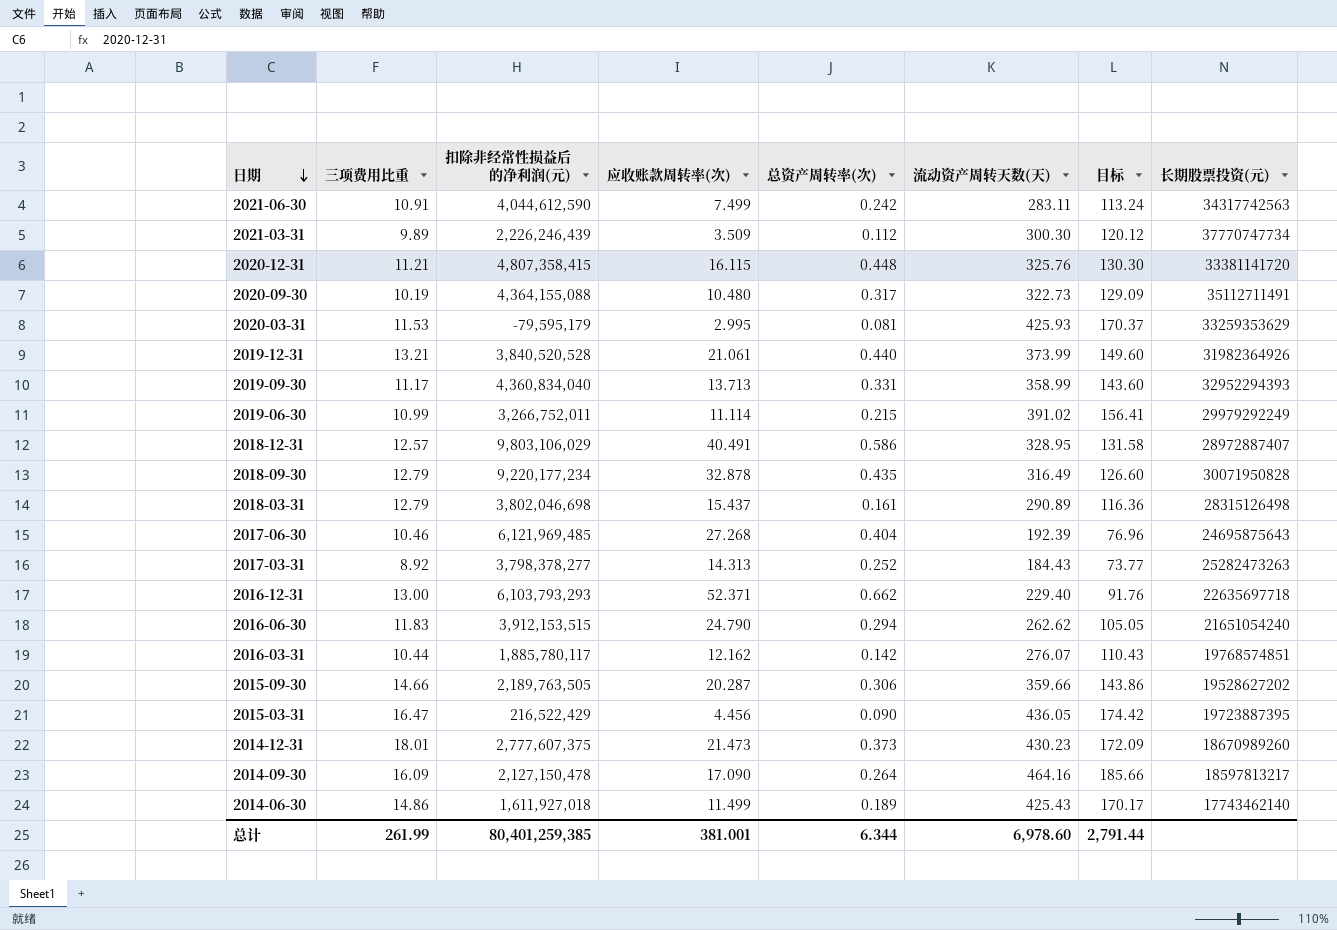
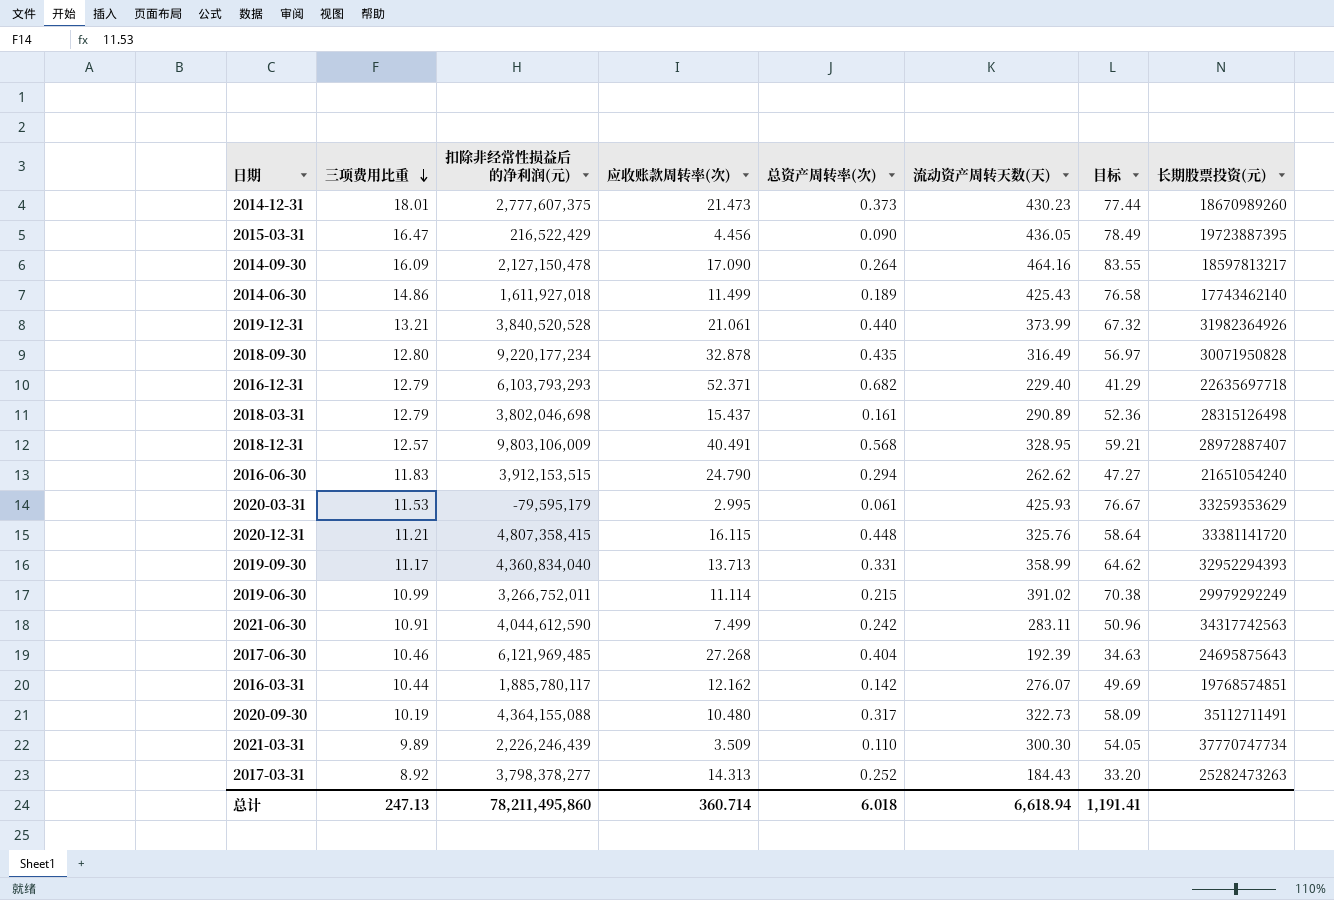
row order: 日期 descending -> 三项费用比重 descending
column 目标 | formula: [流动资产周转天数(天)] * 0.4 -> [流动资产周转天数(天)] * 0.18
row 2015-09-30: 14.66 | 2,189,763,505 | 20.287 | 0.306 | 359.66 | 143.86 | 19528627202 -> none
2018-09-30 | 三项费用比重: 12.79 -> 12.80
2016-12-31 | 三项费用比重: 13.00 -> 12.79
2016-12-31 | 总资产周转率(次): 0.662 -> 0.682
2018-12-31 | 扣除非经常性损益后的净利润(元): 9,803,106,029 -> 9,803,106,009
2018-12-31 | 总资产周转率(次): 0.586 -> 0.568
2020-03-31 | 总资产周转率(次): 0.081 -> 0.061
2021-03-31 | 总资产周转率(次): 0.112 -> 0.110
总计 | 三项费用比重: 261.99 -> 247.13
总计 | 扣除非经常性损益后的净利润(元): 80,401,259,385 -> 78,211,495,860
总计 | 应收账款周转率(次): 381.001 -> 360.714
总计 | 总资产周转率(次): 6.344 -> 6.018
总计 | 流动资产周转天数(天): 6,978.60 -> 6,618.94
总计 | 目标: 2,791.44 -> 1,191.41

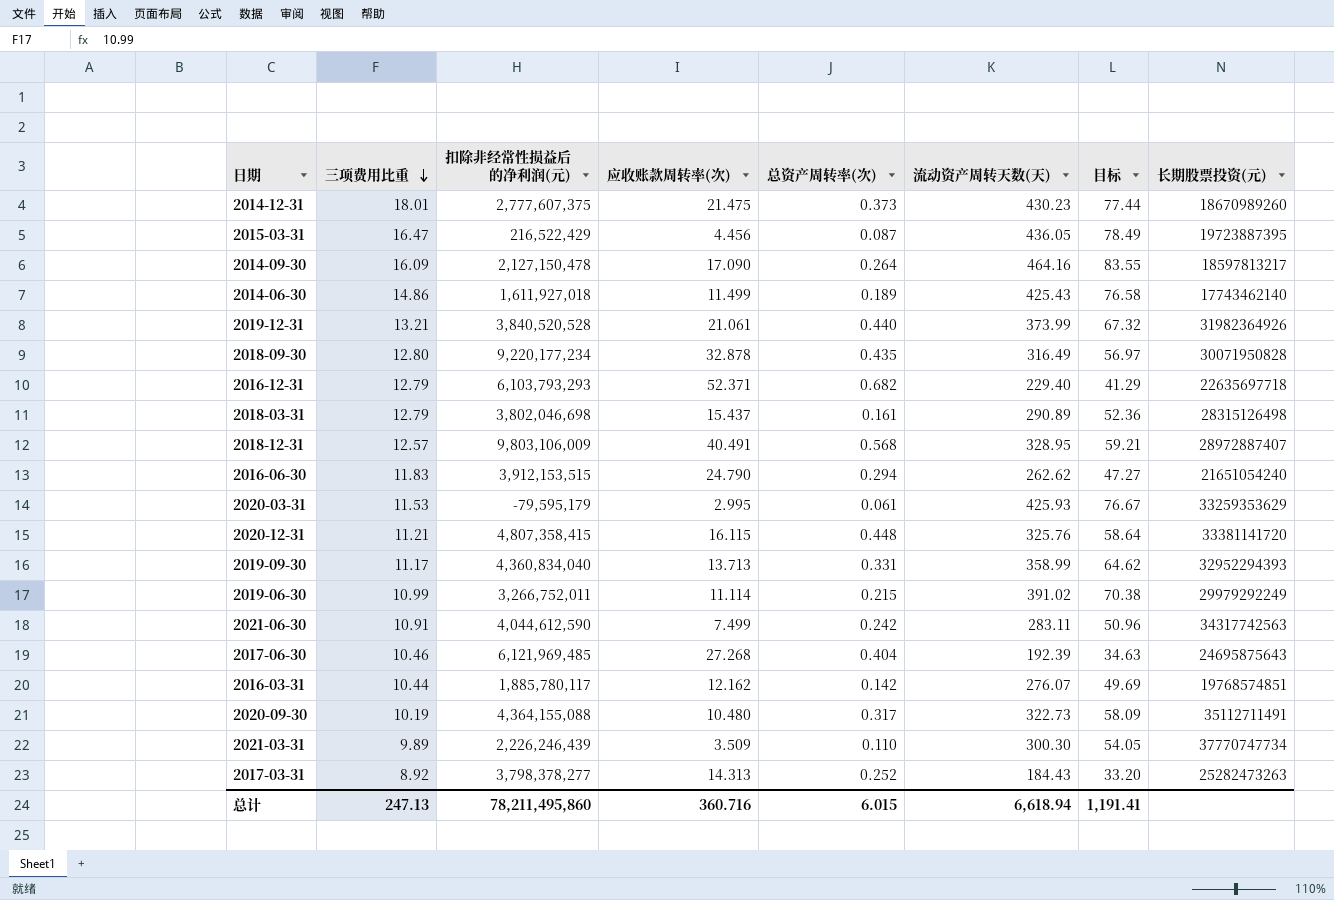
2014-12-31 | 应收账款周转率(次): 21.473 -> 21.475
2015-03-31 | 总资产周转率(次): 0.090 -> 0.087
总计 | 应收账款周转率(次): 360.714 -> 360.716
总计 | 总资产周转率(次): 6.018 -> 6.015

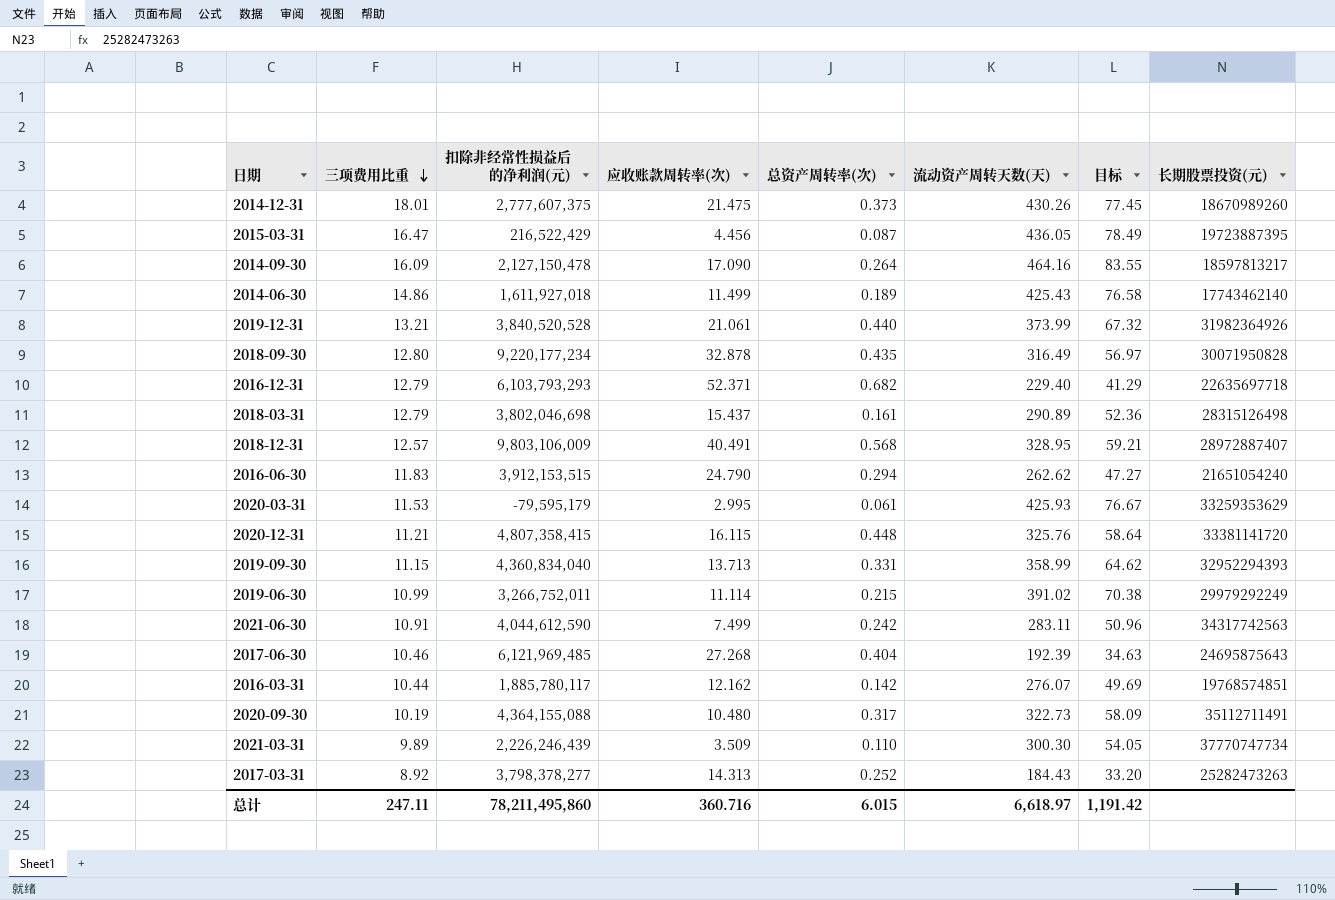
2014-12-31 | 流动资产周转天数(天): 430.23 -> 430.26
2014-12-31 | 目标: 77.44 -> 77.45
2019-09-30 | 三项费用比重: 11.17 -> 11.15
总计 | 三项费用比重: 247.13 -> 247.11
总计 | 流动资产周转天数(天): 6,618.94 -> 6,618.97
总计 | 目标: 1,191.41 -> 1,191.42

